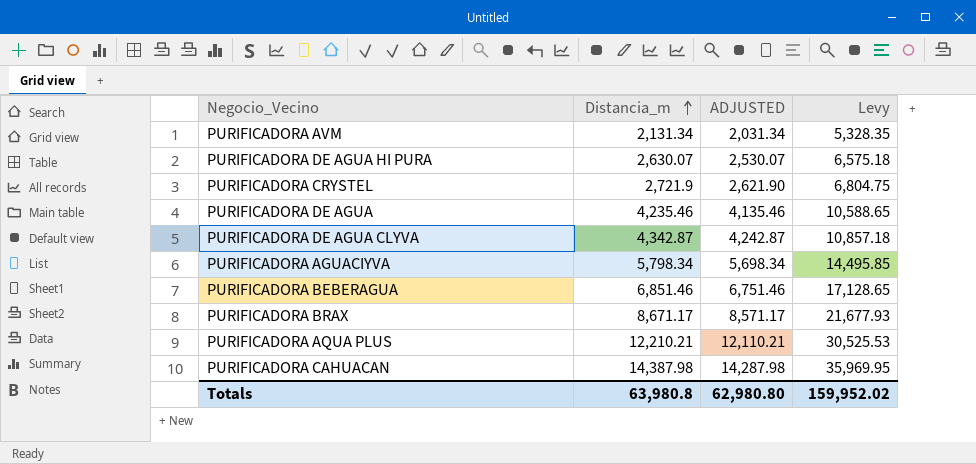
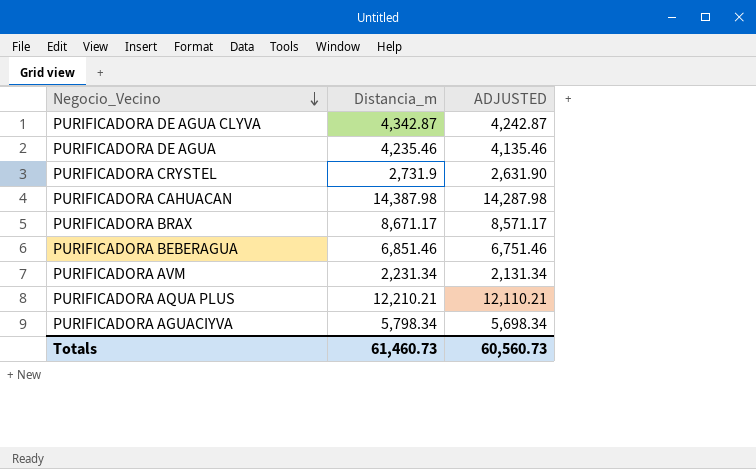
row order: Distancia_m ascending -> Negocio_Vecino descending
column Levy | formula: [Distancia_m] * 2.5 -> none
row PURIFICADORA DE AGUA HI PURA: 2,630.07 | 2,530.07 | 6,575.18 -> none
PURIFICADORA CRYSTEL | Distancia_m: 2,721.9 -> 2,731.9
PURIFICADORA CRYSTEL | ADJUSTED: 2,621.90 -> 2,631.90
PURIFICADORA AVM | Distancia_m: 2,131.34 -> 2,231.34
PURIFICADORA AVM | ADJUSTED: 2,031.34 -> 2,131.34
Totals | Distancia_m: 63,980.8 -> 61,460.73
Totals | ADJUSTED: 62,980.80 -> 60,560.73

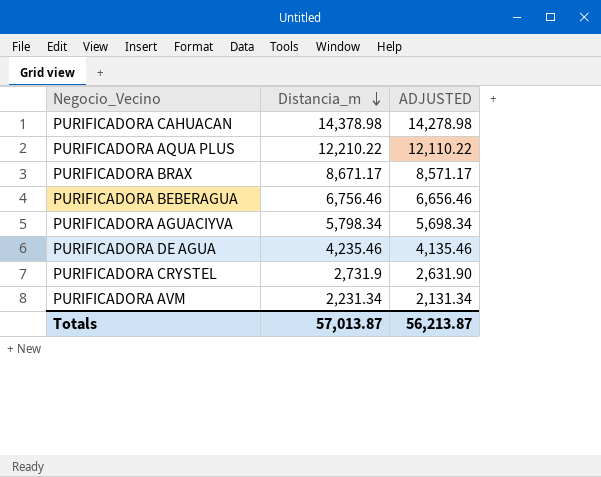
row order: Negocio_Vecino descending -> Distancia_m descending
row PURIFICADORA DE AGUA CLYVA: 4,342.87 | 4,242.87 -> none
PURIFICADORA CAHUACAN | Distancia_m: 14,387.98 -> 14,378.98
PURIFICADORA CAHUACAN | ADJUSTED: 14,287.98 -> 14,278.98
PURIFICADORA AQUA PLUS | Distancia_m: 12,210.21 -> 12,210.22
PURIFICADORA AQUA PLUS | ADJUSTED: 12,110.21 -> 12,110.22
PURIFICADORA BEBERAGUA | Distancia_m: 6,851.46 -> 6,756.46
PURIFICADORA BEBERAGUA | ADJUSTED: 6,751.46 -> 6,656.46
Totals | Distancia_m: 61,460.73 -> 57,013.87
Totals | ADJUSTED: 60,560.73 -> 56,213.87

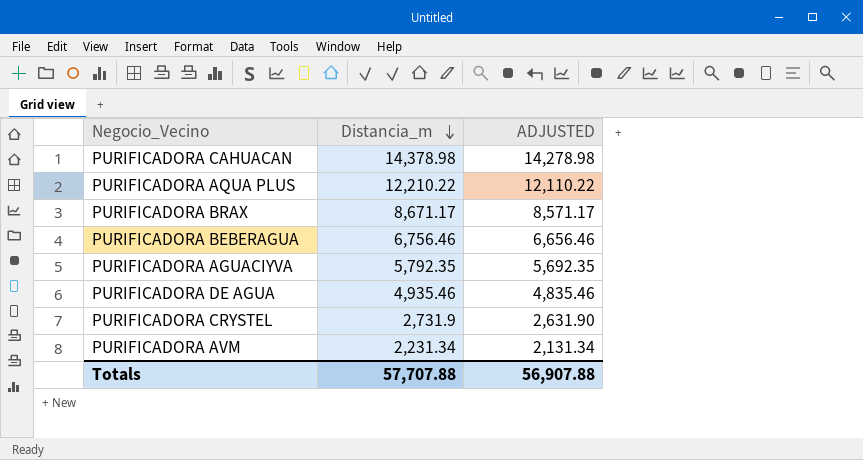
PURIFICADORA AGUACIYVA | Distancia_m: 5,798.34 -> 5,792.35
PURIFICADORA AGUACIYVA | ADJUSTED: 5,698.34 -> 5,692.35
PURIFICADORA DE AGUA | Distancia_m: 4,235.46 -> 4,935.46
PURIFICADORA DE AGUA | ADJUSTED: 4,135.46 -> 4,835.46
Totals | Distancia_m: 57,013.87 -> 57,707.88
Totals | ADJUSTED: 56,213.87 -> 56,907.88

